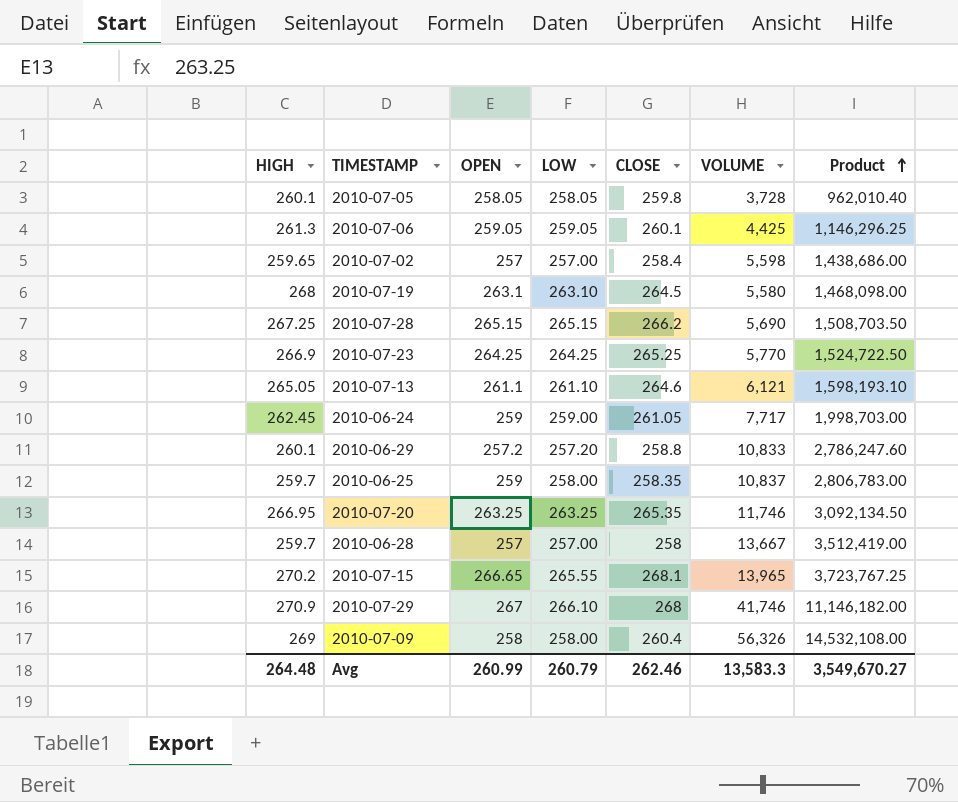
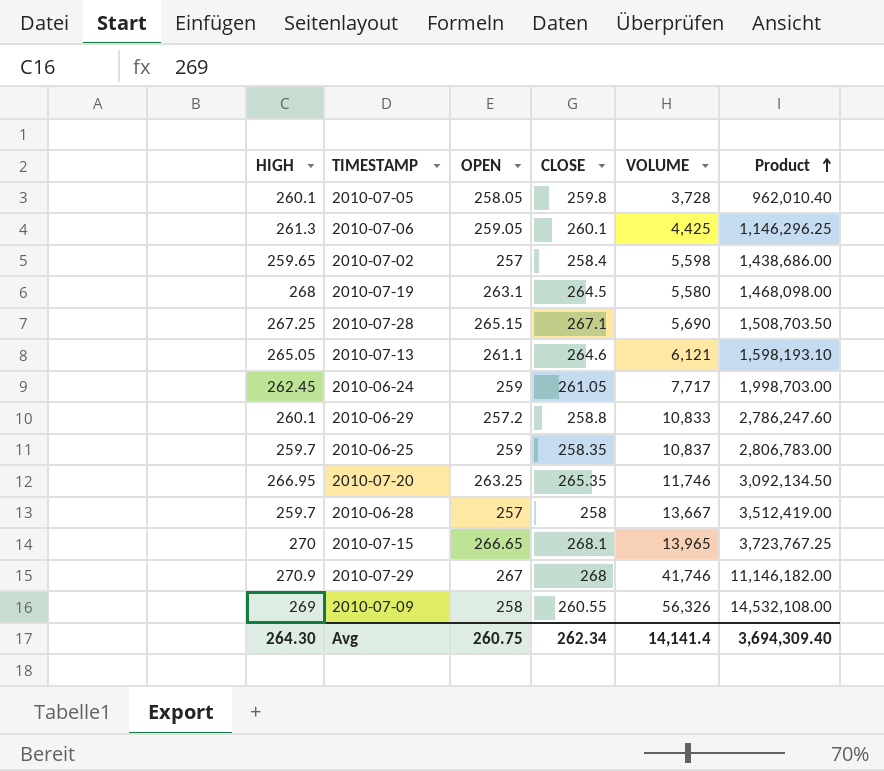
column LOW | position: 4 -> none
row 2010-07-23: 266.9 | 264.25 | 264.25 | 265.25 | 5,770 | 1,524,722.50 -> none
2010-07-28 | CLOSE: 266.2 -> 267.1
2010-07-15 | HIGH: 270.2 -> 270
2010-07-09 | CLOSE: 260.4 -> 260.55
Avg | HIGH: 264.48 -> 264.30
Avg | OPEN: 260.99 -> 260.75
Avg | CLOSE: 262.46 -> 262.34
Avg | VOLUME: 13,583.3 -> 14,141.4
Avg | Product: 3,549,670.27 -> 3,694,309.40

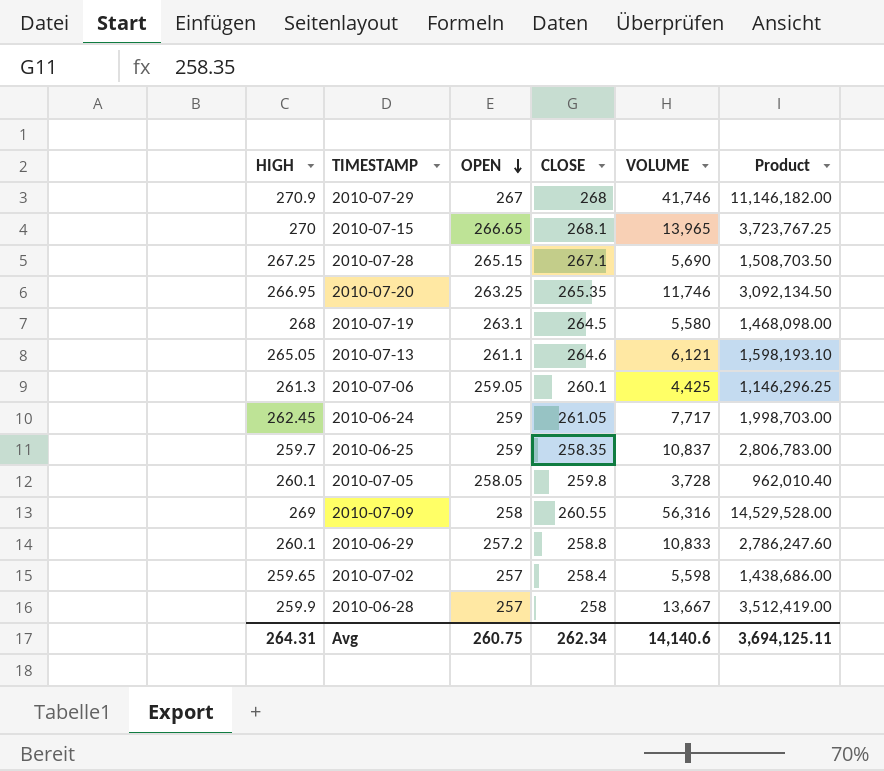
row order: Product ascending -> OPEN descending
2010-07-09 | VOLUME: 56,326 -> 56,316
2010-07-09 | Product: 14,532,108.00 -> 14,529,528.00
2010-06-28 | HIGH: 259.7 -> 259.9
Avg | HIGH: 264.30 -> 264.31
Avg | VOLUME: 14,141.4 -> 14,140.6
Avg | Product: 3,694,309.40 -> 3,694,125.11

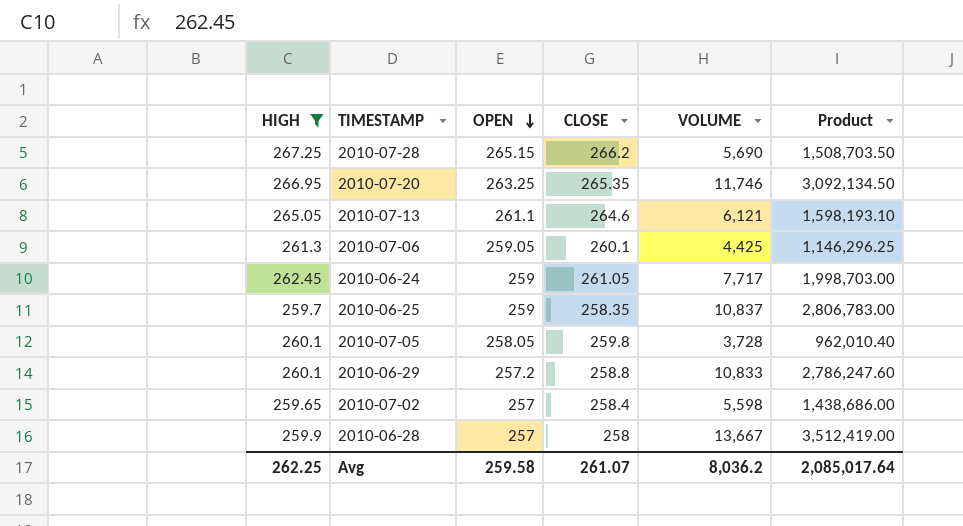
filter: none -> HIGH <= 267.25
2010-07-28 | CLOSE: 267.1 -> 266.2
Avg | HIGH: 264.31 -> 262.25
Avg | OPEN: 260.75 -> 259.58
Avg | CLOSE: 262.34 -> 261.07
Avg | VOLUME: 14,140.6 -> 8,036.2
Avg | Product: 3,694,125.11 -> 2,085,017.64

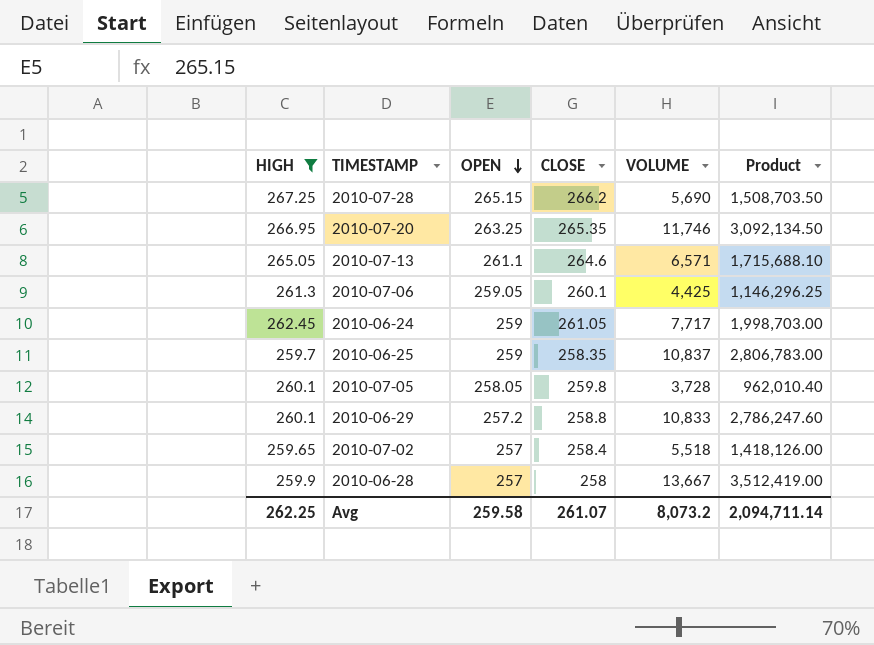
2010-07-13 | VOLUME: 6,121 -> 6,571
2010-07-13 | Product: 1,598,193.10 -> 1,715,688.10
2010-07-02 | VOLUME: 5,598 -> 5,518
2010-07-02 | Product: 1,438,686.00 -> 1,418,126.00
Avg | VOLUME: 8,036.2 -> 8,073.2
Avg | Product: 2,085,017.64 -> 2,094,711.14

